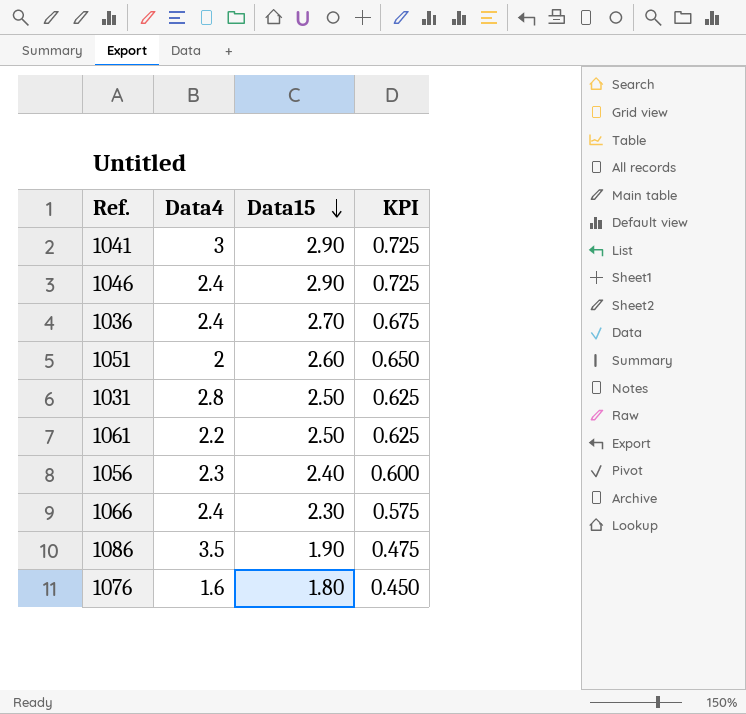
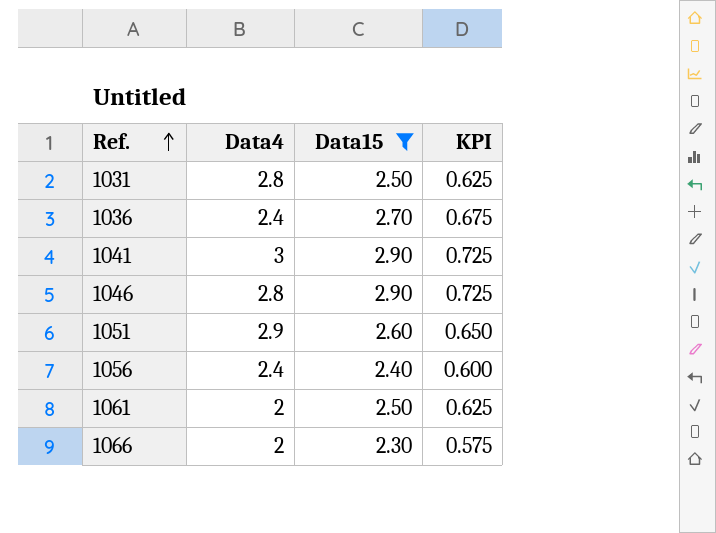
filter: none -> Data15 >= 2.30
row order: Data15 descending -> Ref. ascending
1046 | Data4: 2.4 -> 2.8
1051 | Data4: 2 -> 2.9
1056 | Data4: 2.3 -> 2.4
1061 | Data4: 2.2 -> 2
1066 | Data4: 2.4 -> 2

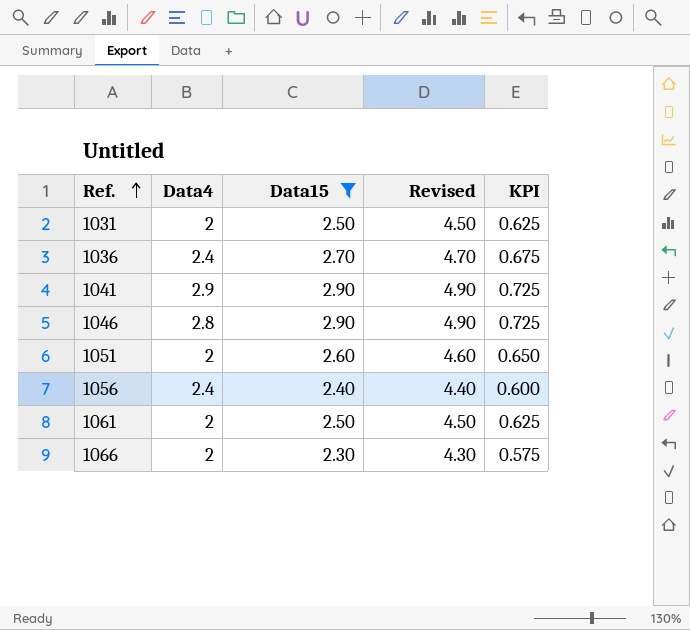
column Revised | formula: none -> [Data15] + 2
1031 | Data4: 2.8 -> 2
1041 | Data4: 3 -> 2.9
1051 | Data4: 2.9 -> 2

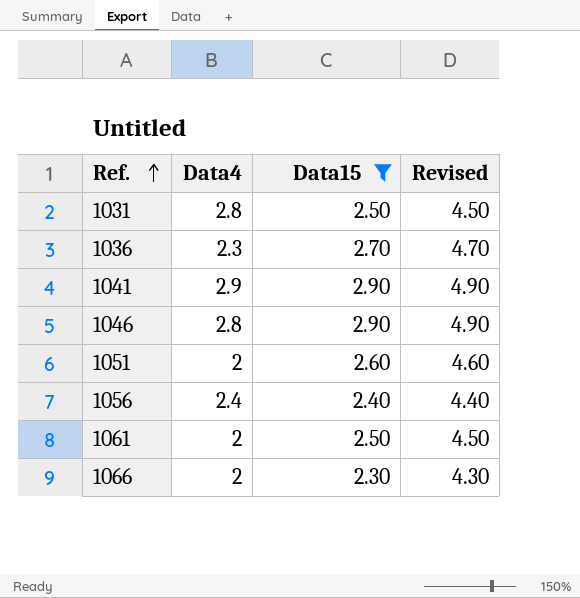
column KPI | formula: [Data15] * 0.25 -> none
1031 | Data4: 2 -> 2.8
1036 | Data4: 2.4 -> 2.3

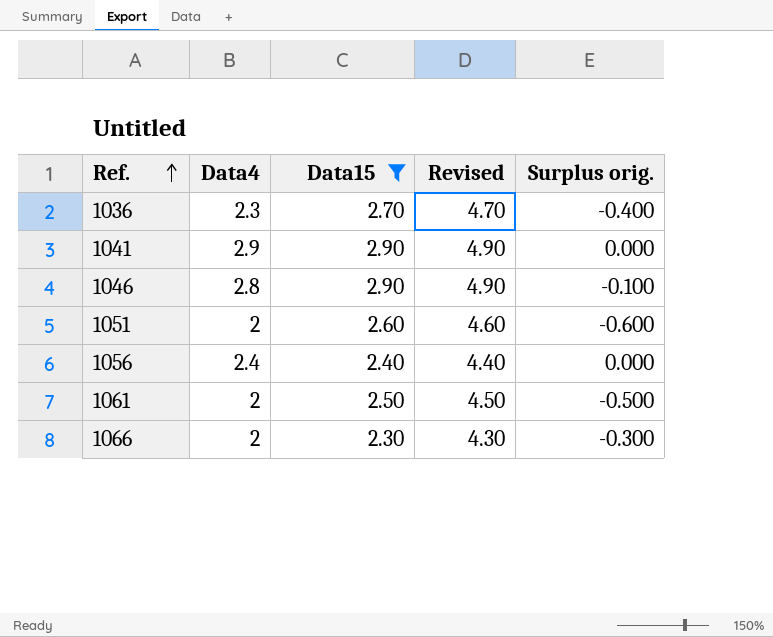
column Surplus orig. | formula: none -> [Data4] - [Data15]
row 1031: 2.8 | 2.50 | 4.50 -> none

